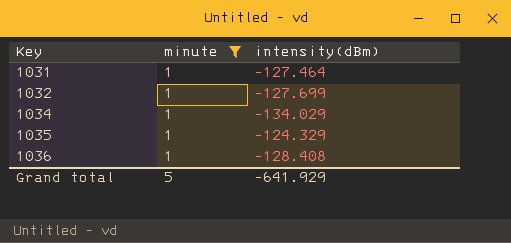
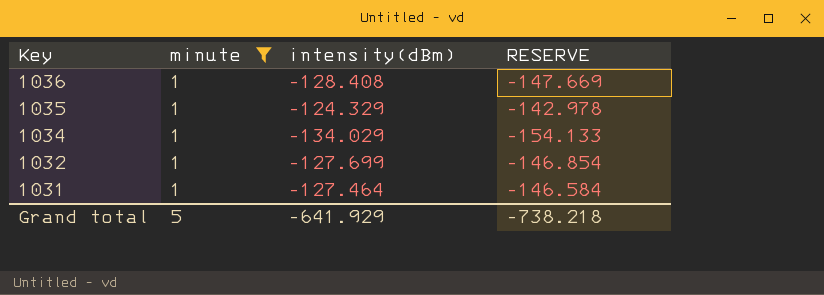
row order: Key ascending -> Key descending
column RESERVE | formula: none -> [intensity(dBm)] * 1.15

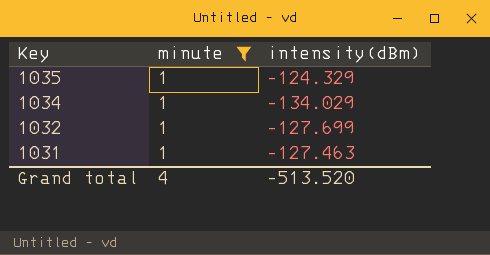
column RESERVE | formula: [intensity(dBm)] * 1.15 -> none
row 1036: 1 | -128.408 | -147.669 -> none
1031 | intensity(dBm): -127.464 -> -127.463
Grand total | minute: 5 -> 4
Grand total | intensity(dBm): -641.929 -> -513.520

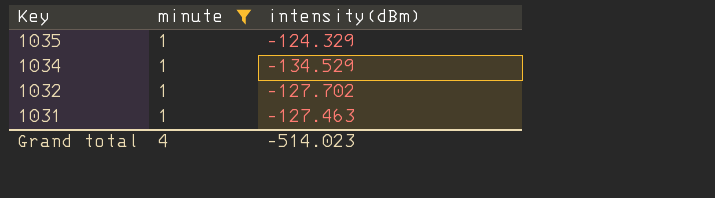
1034 | intensity(dBm): -134.029 -> -134.529
1032 | intensity(dBm): -127.699 -> -127.702
Grand total | intensity(dBm): -513.520 -> -514.023

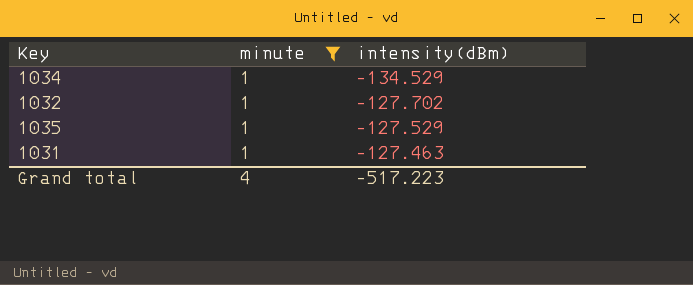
row order: Key descending -> intensity(dBm) ascending
1035 | intensity(dBm): -124.329 -> -127.529
Grand total | intensity(dBm): -514.023 -> -517.223

